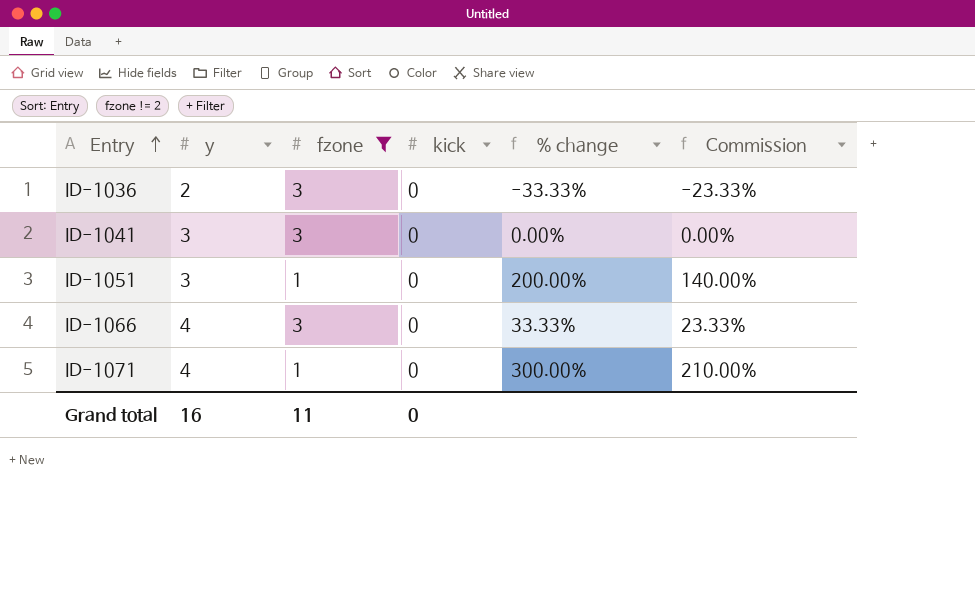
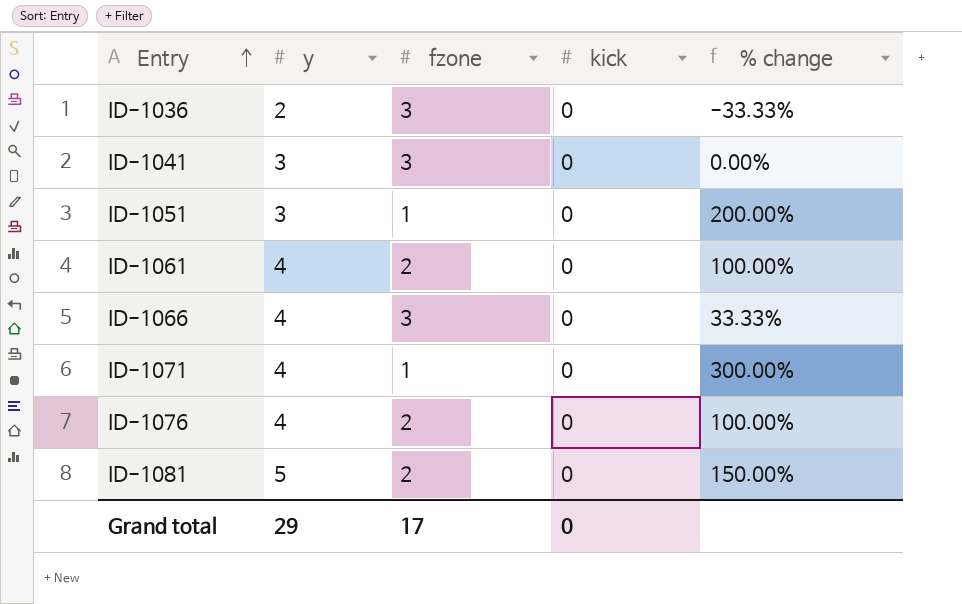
filter: fzone != 2 -> none
column Commission | formula: [% change] * 0.7 -> none
Grand total | y: 16 -> 29
Grand total | fzone: 11 -> 17

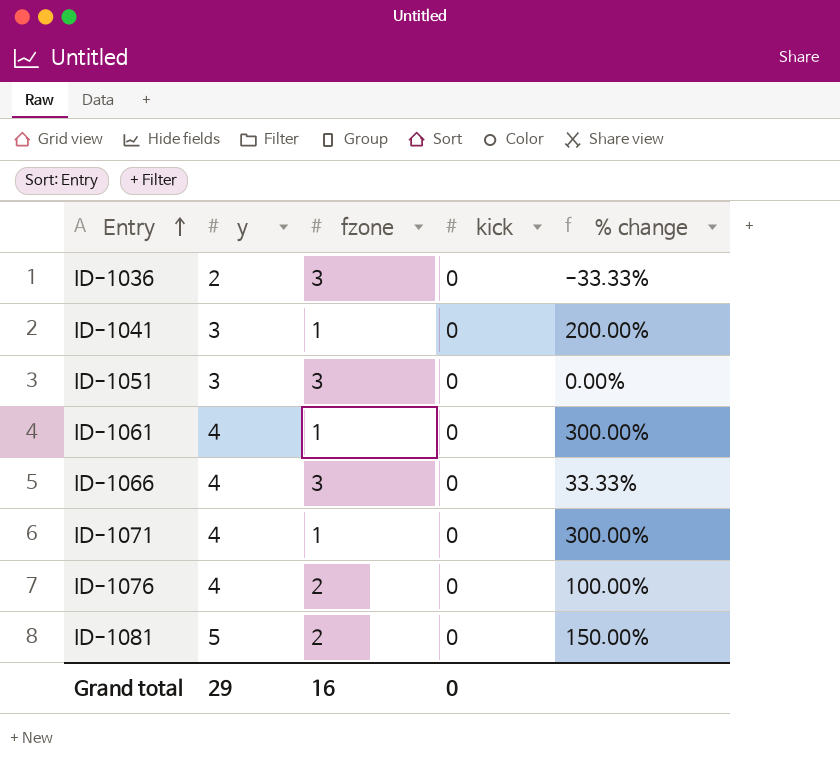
ID-1041 | fzone: 3 -> 1
ID-1041 | % change: 0.00% -> 200.00%
ID-1051 | fzone: 1 -> 3
ID-1051 | % change: 200.00% -> 0.00%
ID-1061 | fzone: 2 -> 1
ID-1061 | % change: 100.00% -> 300.00%
Grand total | fzone: 17 -> 16

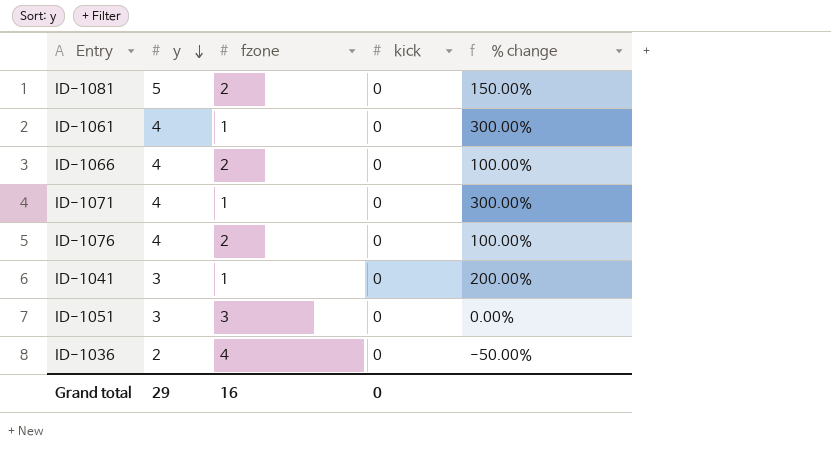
row order: Entry ascending -> y descending
ID-1066 | fzone: 3 -> 2
ID-1066 | % change: 33.33% -> 100.00%
ID-1036 | fzone: 3 -> 4
ID-1036 | % change: -33.33% -> -50.00%

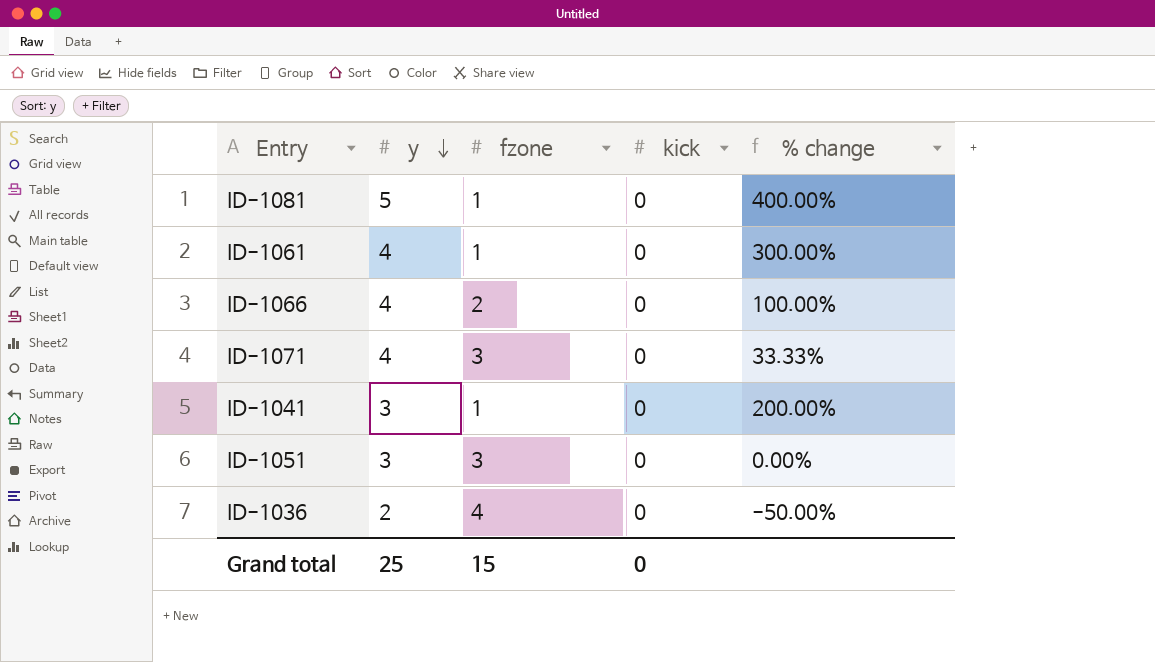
row ID-1076: 4 | 2 | 0 | 100.00% -> none
ID-1081 | fzone: 2 -> 1
ID-1081 | % change: 150.00% -> 400.00%
ID-1071 | fzone: 1 -> 3
ID-1071 | % change: 300.00% -> 33.33%
Grand total | y: 29 -> 25
Grand total | fzone: 16 -> 15

